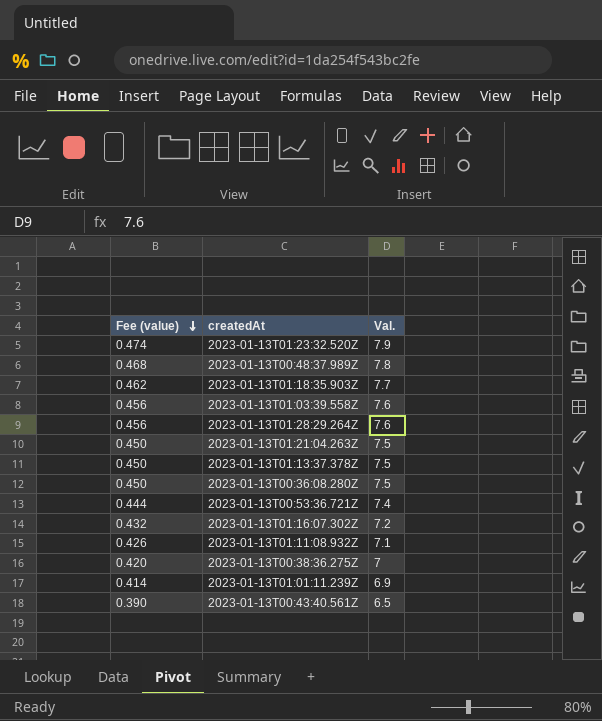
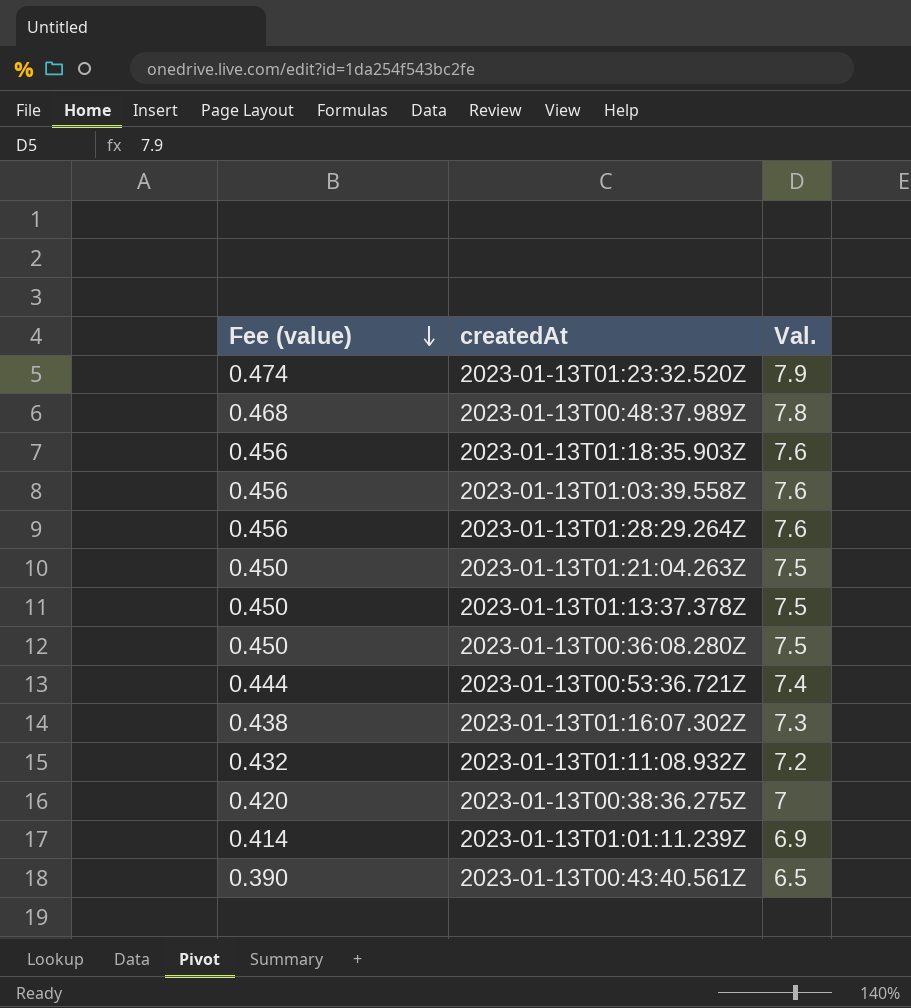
2023-01-13T01:18:35.903Z | Fee (value): 0.462 -> 0.456
2023-01-13T01:18:35.903Z | Val.: 7.7 -> 7.6
2023-01-13T01:16:07.302Z | Fee (value): 0.432 -> 0.438
2023-01-13T01:16:07.302Z | Val.: 7.2 -> 7.3
2023-01-13T01:11:08.932Z | Fee (value): 0.426 -> 0.432
2023-01-13T01:11:08.932Z | Val.: 7.1 -> 7.2

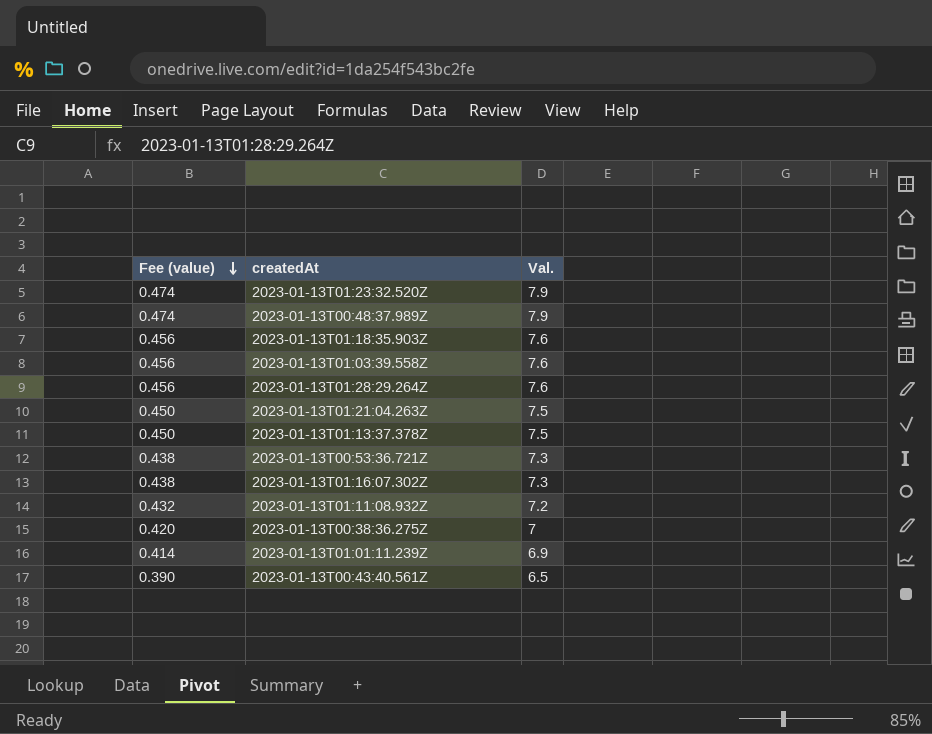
row 2023-01-13T00:36:08.280Z: 0.450 | 7.5 -> none
2023-01-13T00:48:37.989Z | Fee (value): 0.468 -> 0.474
2023-01-13T00:48:37.989Z | Val.: 7.8 -> 7.9
2023-01-13T00:53:36.721Z | Fee (value): 0.444 -> 0.438
2023-01-13T00:53:36.721Z | Val.: 7.4 -> 7.3

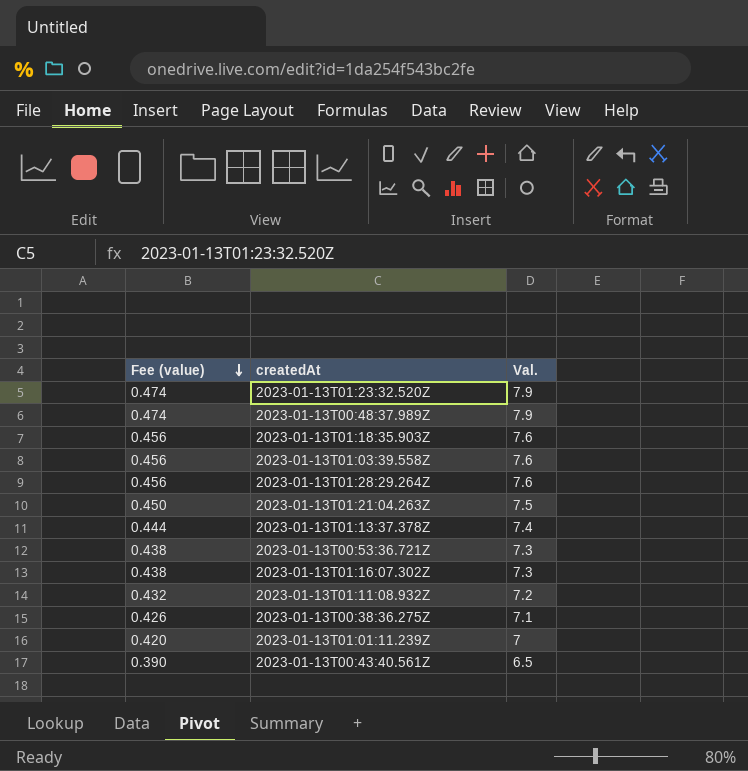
2023-01-13T01:13:37.378Z | Fee (value): 0.450 -> 0.444
2023-01-13T01:13:37.378Z | Val.: 7.5 -> 7.4
2023-01-13T00:38:36.275Z | Fee (value): 0.420 -> 0.426
2023-01-13T00:38:36.275Z | Val.: 7 -> 7.1
2023-01-13T01:01:11.239Z | Fee (value): 0.414 -> 0.420
2023-01-13T01:01:11.239Z | Val.: 6.9 -> 7

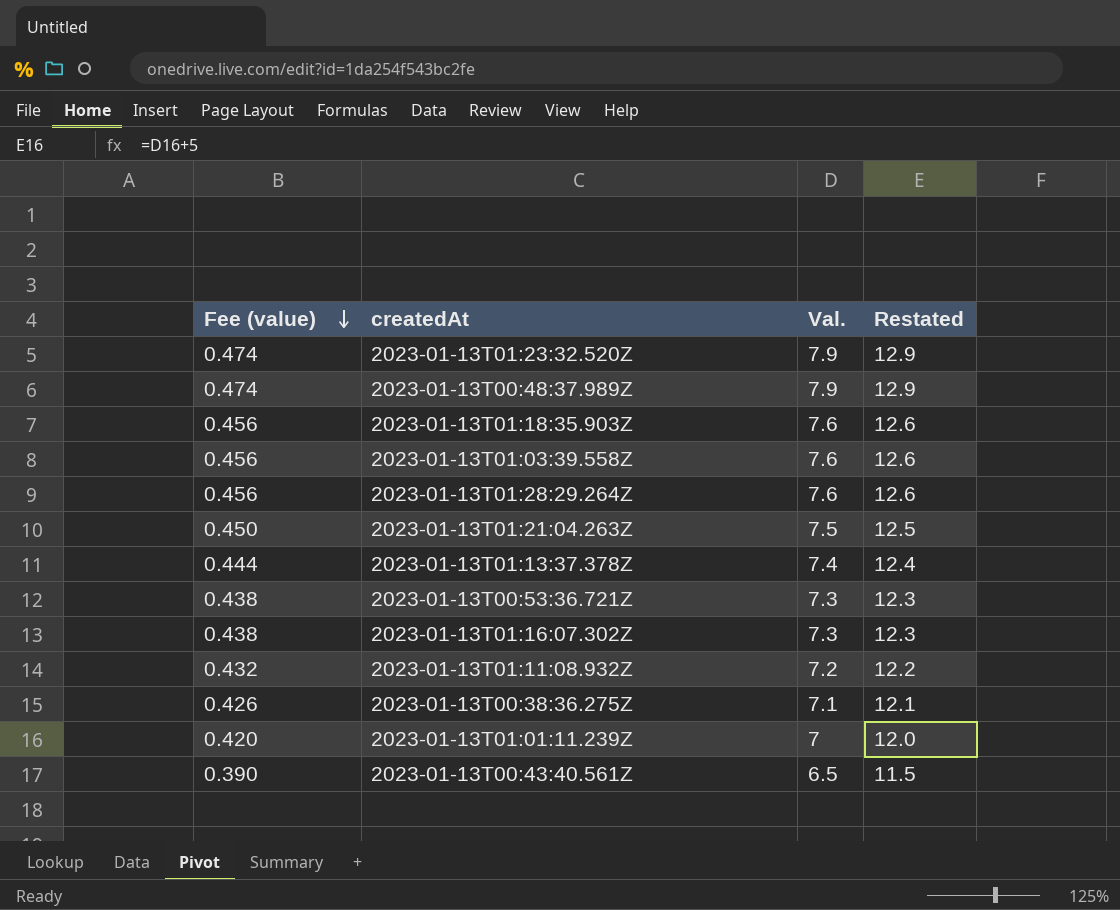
column Restated | formula: none -> [Val.] + 5

